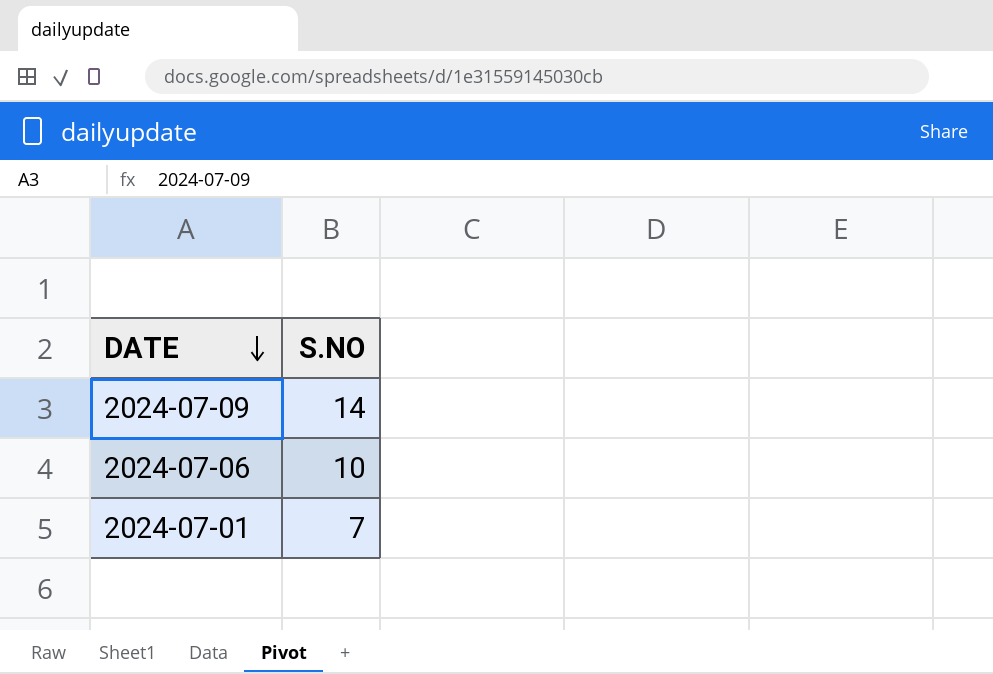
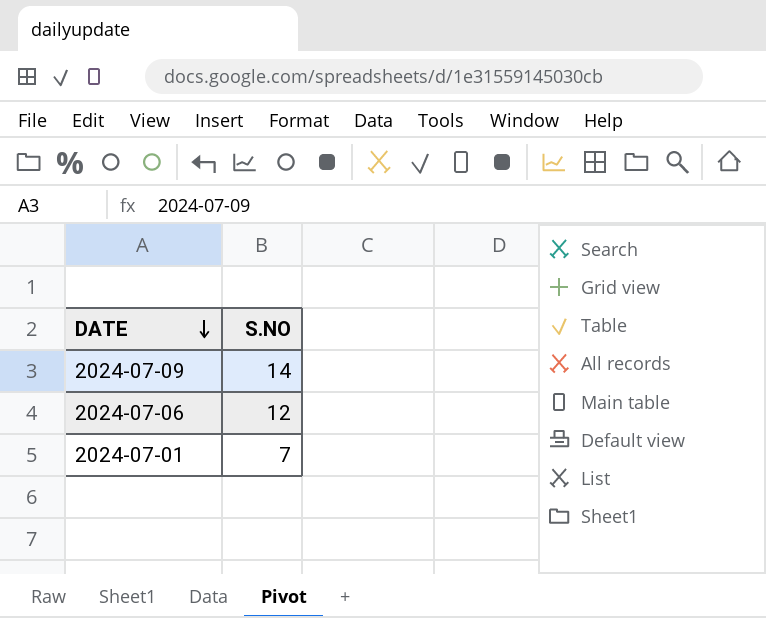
2024-07-06 | S.NO: 10 -> 12

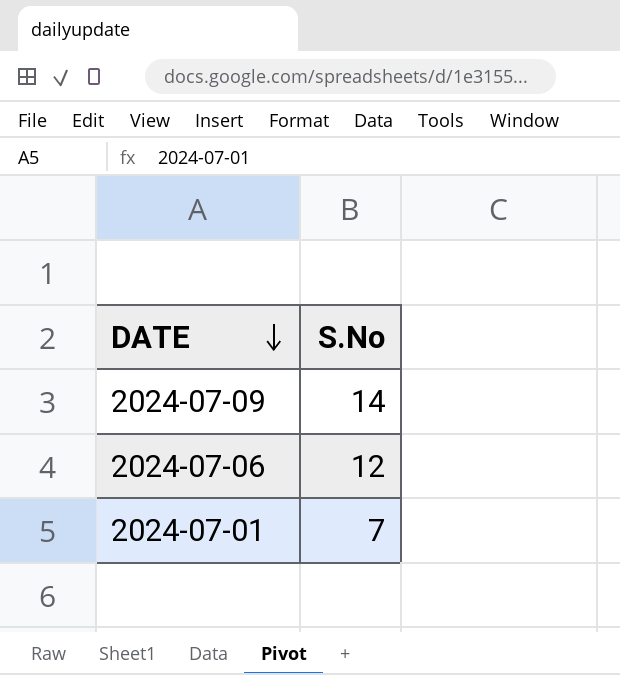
column name: S.NO -> S.No

